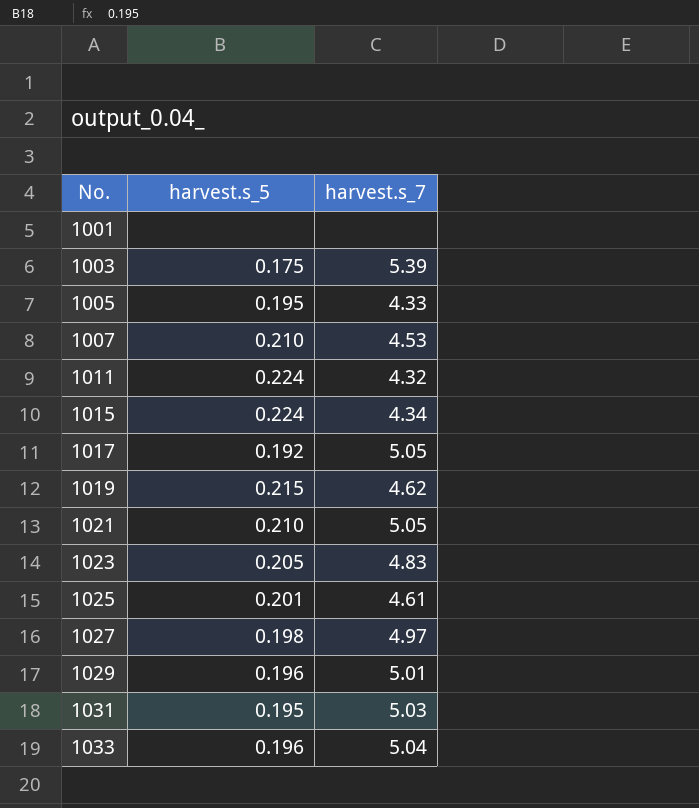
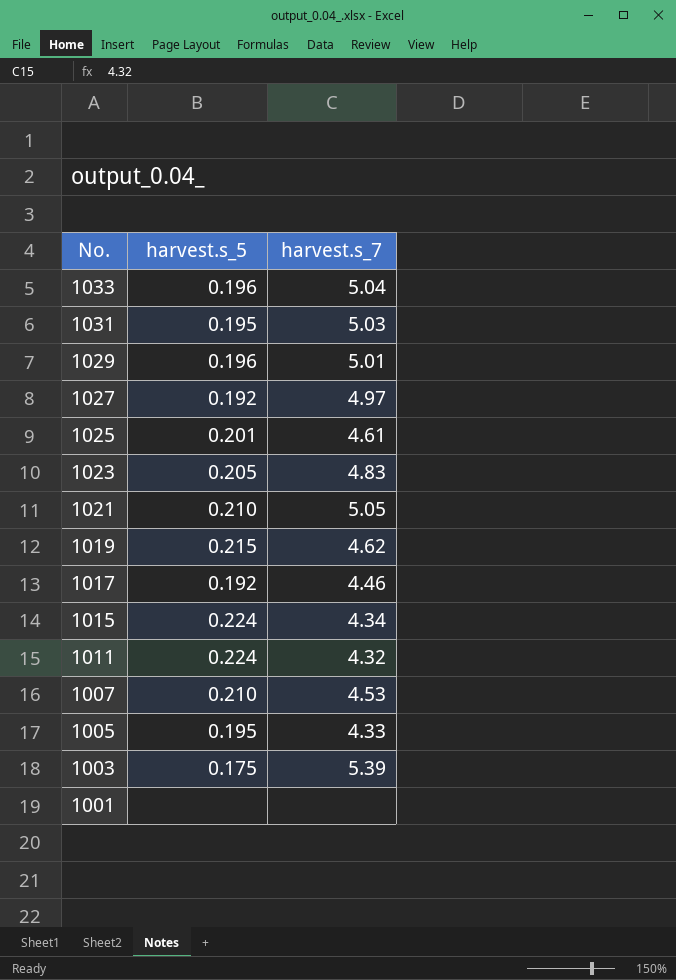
row order: No. ascending -> No. descending
1027 | harvest.s_5: 0.198 -> 0.192
1017 | harvest.s_7: 5.05 -> 4.46

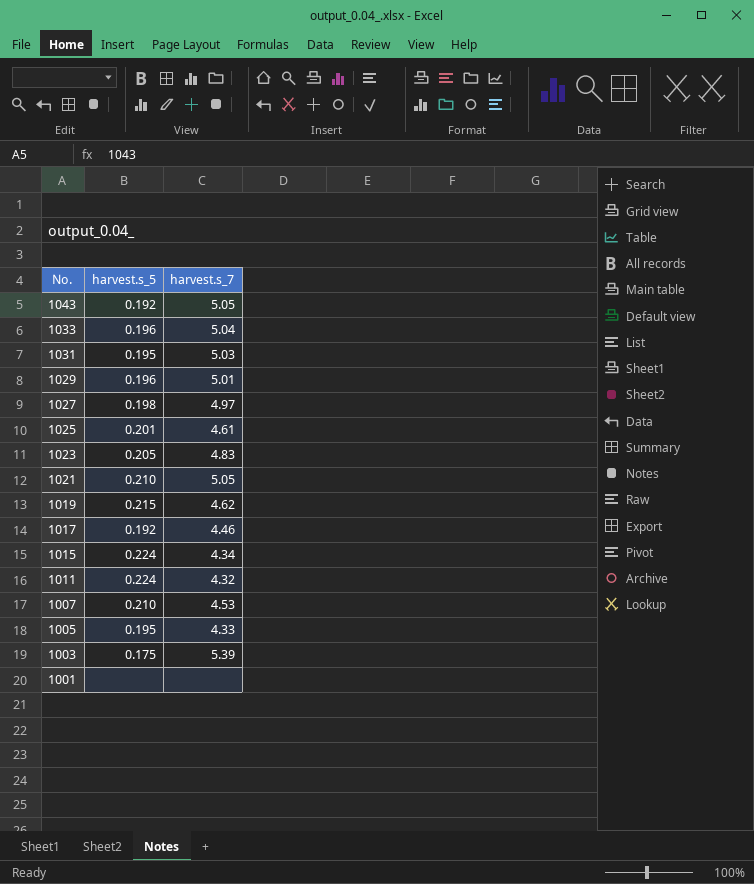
row 1043: none -> 0.192 | 5.05
1027 | harvest.s_5: 0.192 -> 0.198

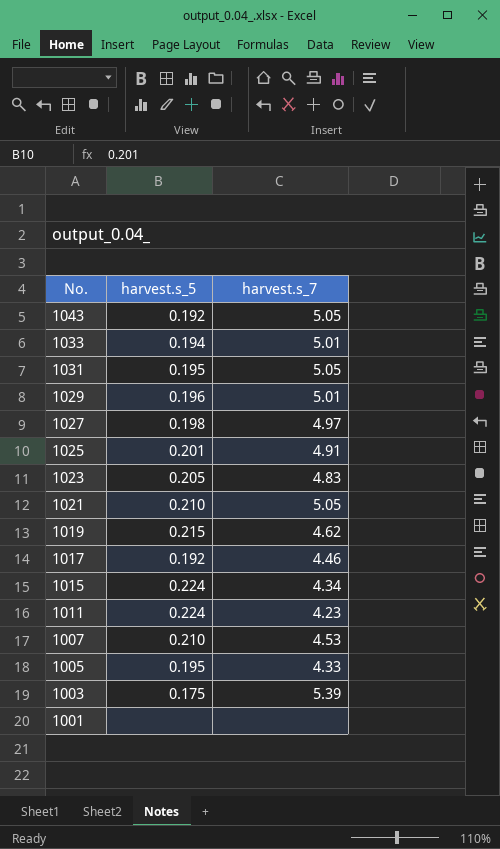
1033 | harvest.s_5: 0.196 -> 0.194
1033 | harvest.s_7: 5.04 -> 5.01
1031 | harvest.s_7: 5.03 -> 5.05
1025 | harvest.s_7: 4.61 -> 4.91
1011 | harvest.s_7: 4.32 -> 4.23

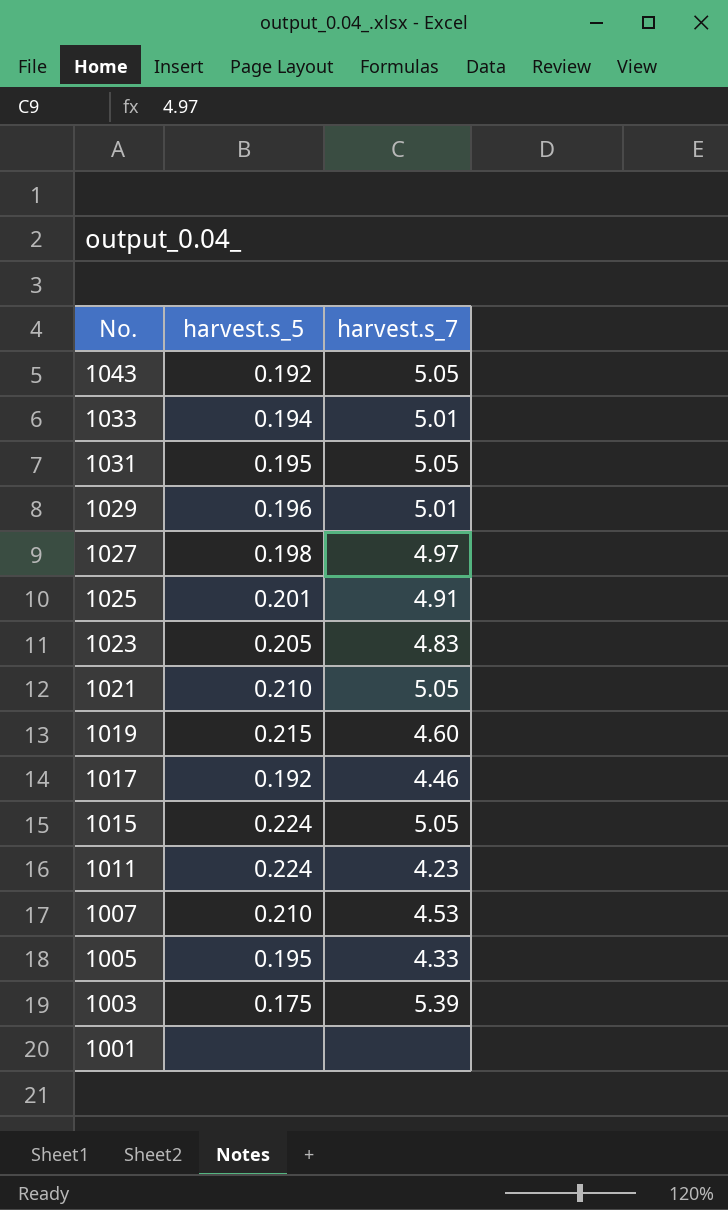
1019 | harvest.s_7: 4.62 -> 4.60
1015 | harvest.s_7: 4.34 -> 5.05

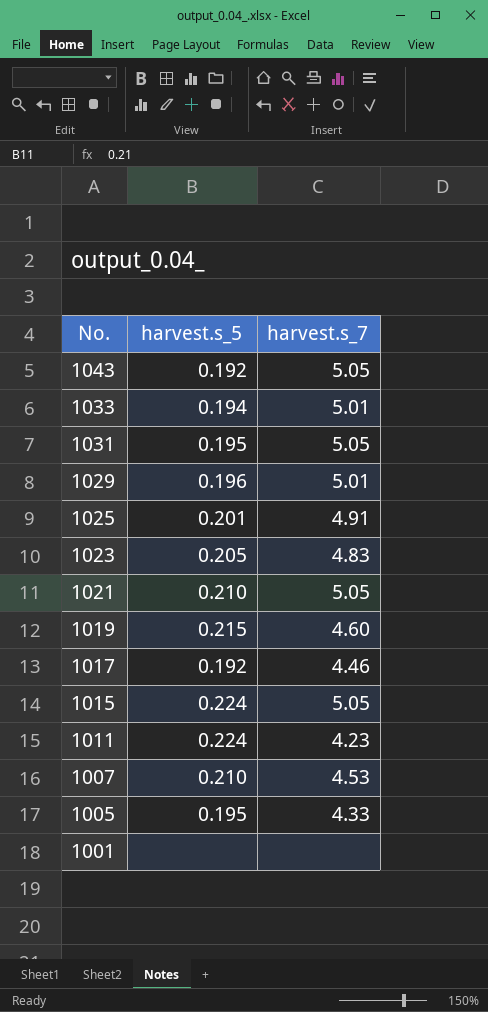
row 1027: 0.198 | 4.97 -> none
row 1003: 0.175 | 5.39 -> none

